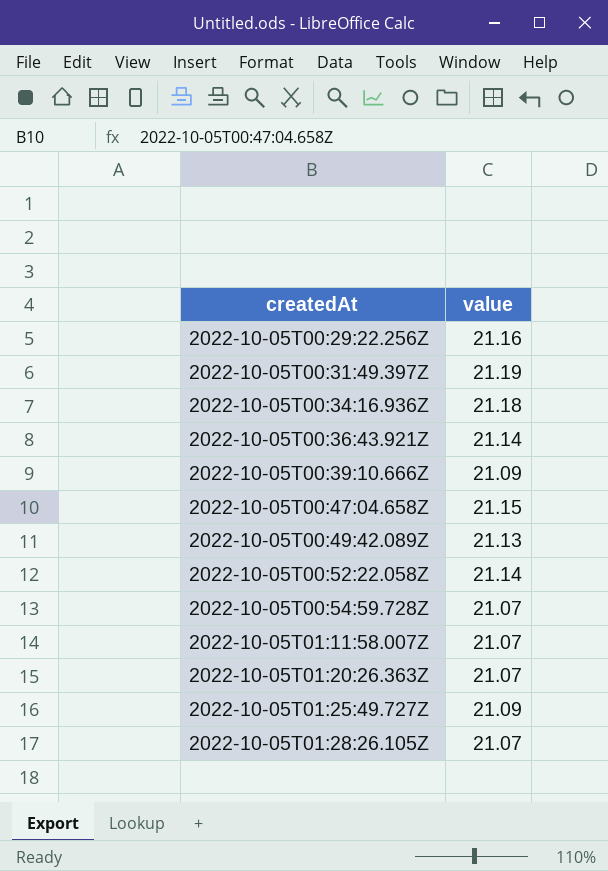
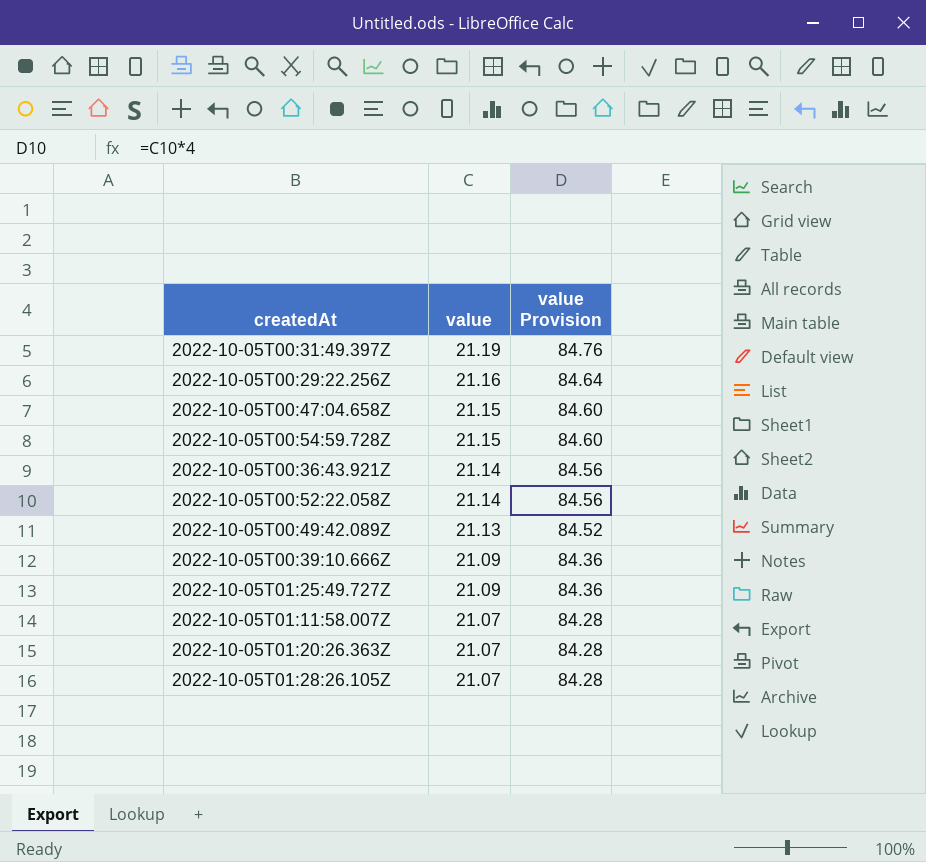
row order: createdAt ascending -> value descending
column value Provision | formula: none -> [value] * 4
row 2022-10-05T00:34:16.936Z: 21.18 -> none
2022-10-05T00:54:59.728Z | value: 21.07 -> 21.15

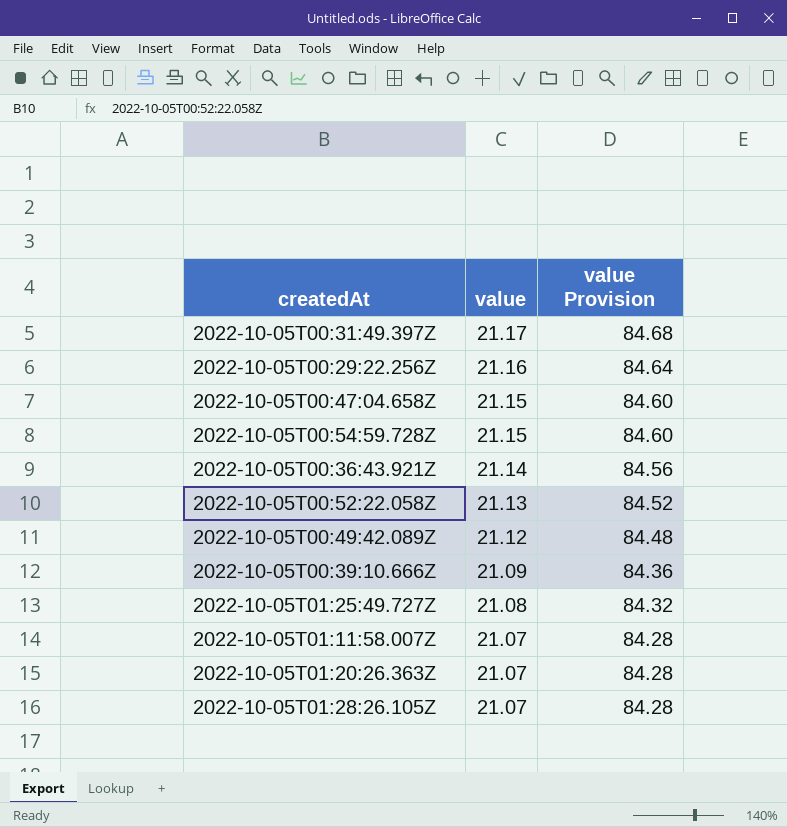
2022-10-05T00:31:49.397Z | value: 21.19 -> 21.17
2022-10-05T00:31:49.397Z | value Provision: 84.76 -> 84.68
2022-10-05T00:52:22.058Z | value: 21.14 -> 21.13
2022-10-05T00:52:22.058Z | value Provision: 84.56 -> 84.52
2022-10-05T00:49:42.089Z | value: 21.13 -> 21.12
2022-10-05T00:49:42.089Z | value Provision: 84.52 -> 84.48
2022-10-05T01:25:49.727Z | value: 21.09 -> 21.08
2022-10-05T01:25:49.727Z | value Provision: 84.36 -> 84.32

